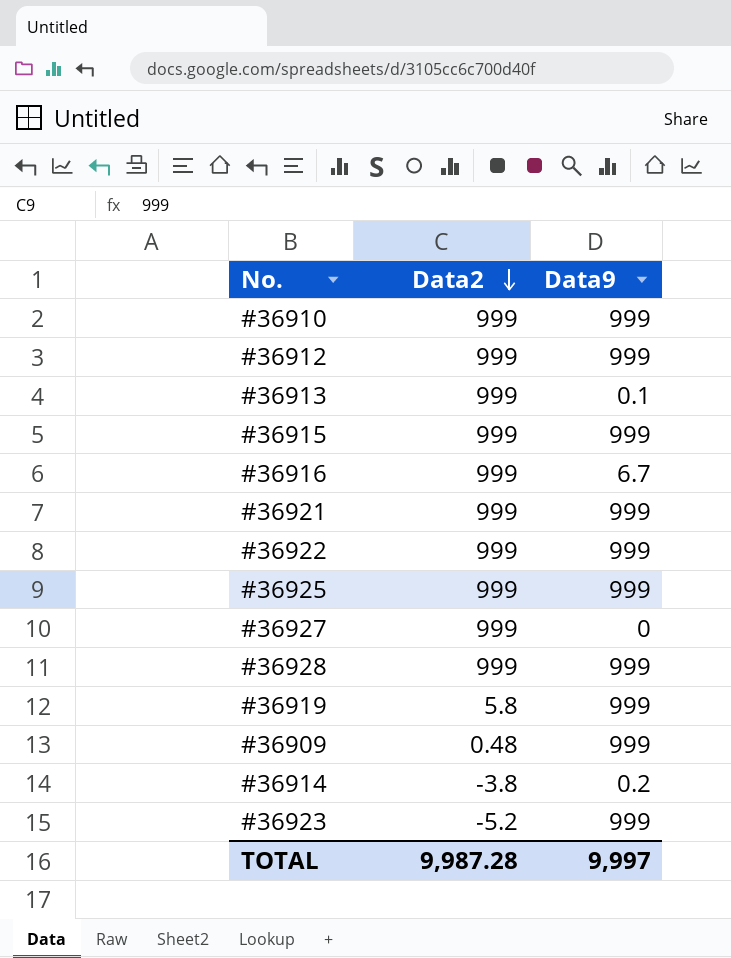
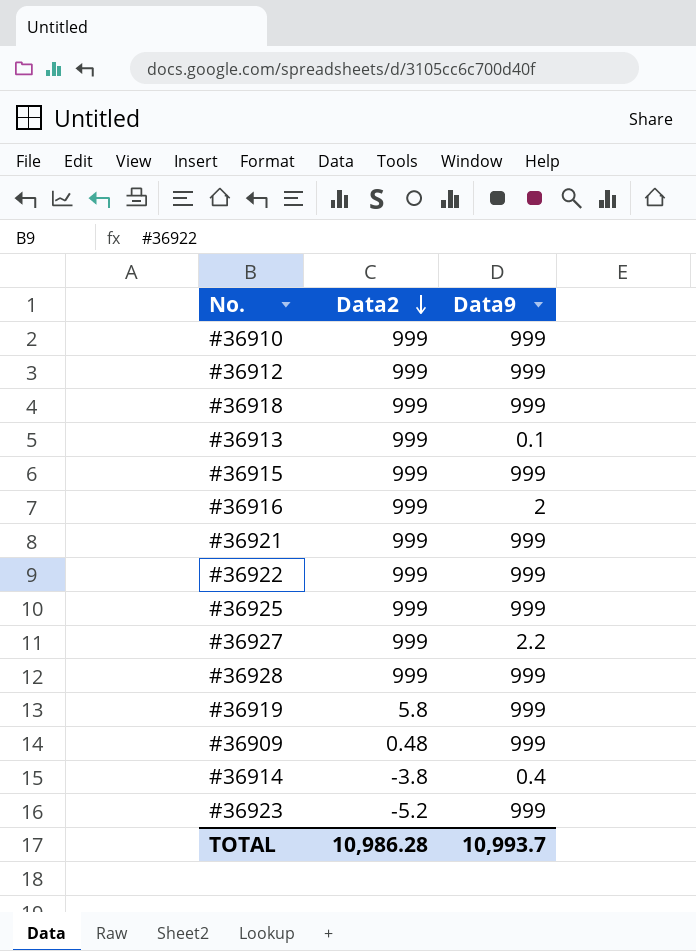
row #36918: none -> 999 | 999
#36916 | Data9: 6.7 -> 2
#36927 | Data9: 0 -> 2.2
#36914 | Data9: 0.2 -> 0.4
TOTAL | Data2: 9,987.28 -> 10,986.28
TOTAL | Data9: 9,997 -> 10,993.7

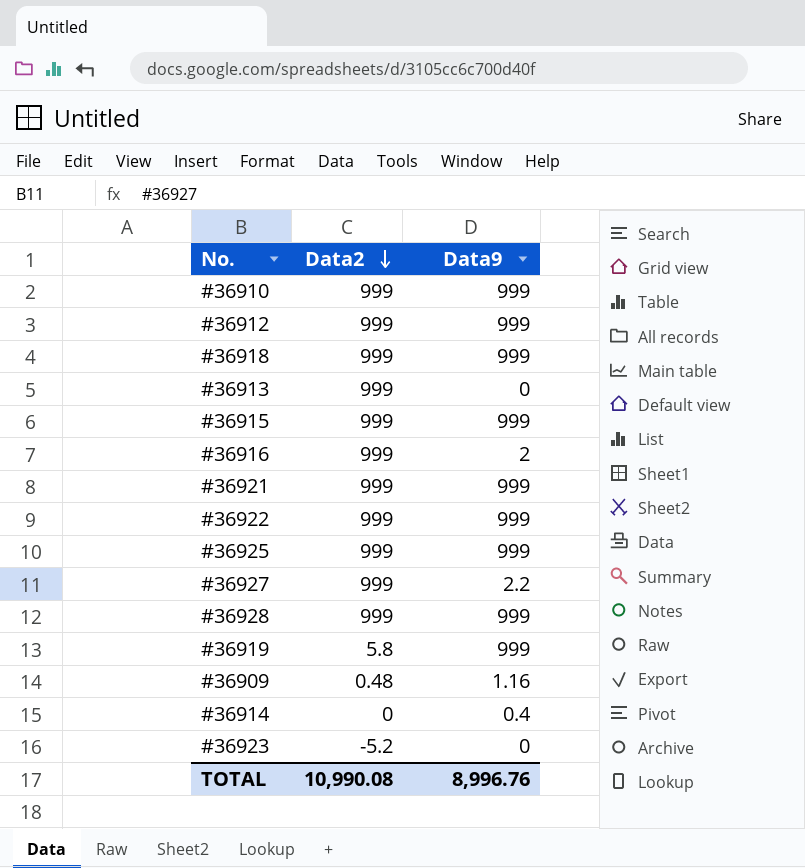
#36913 | Data9: 0.1 -> 0
#36909 | Data9: 999 -> 1.16
#36914 | Data2: -3.8 -> 0
#36923 | Data9: 999 -> 0
TOTAL | Data2: 10,986.28 -> 10,990.08
TOTAL | Data9: 10,993.7 -> 8,996.76

